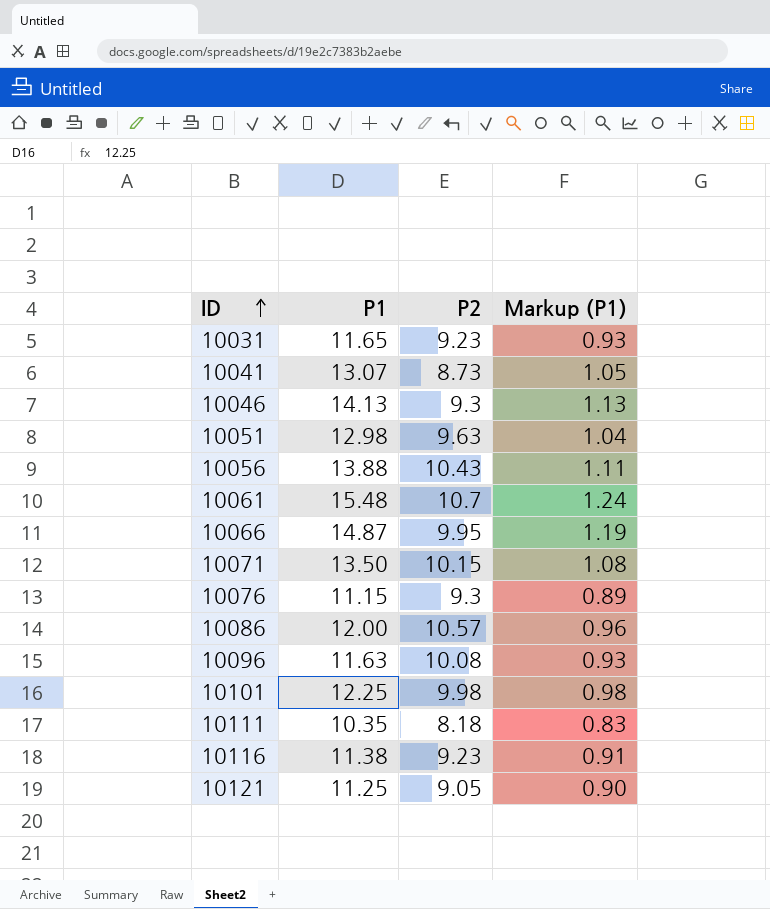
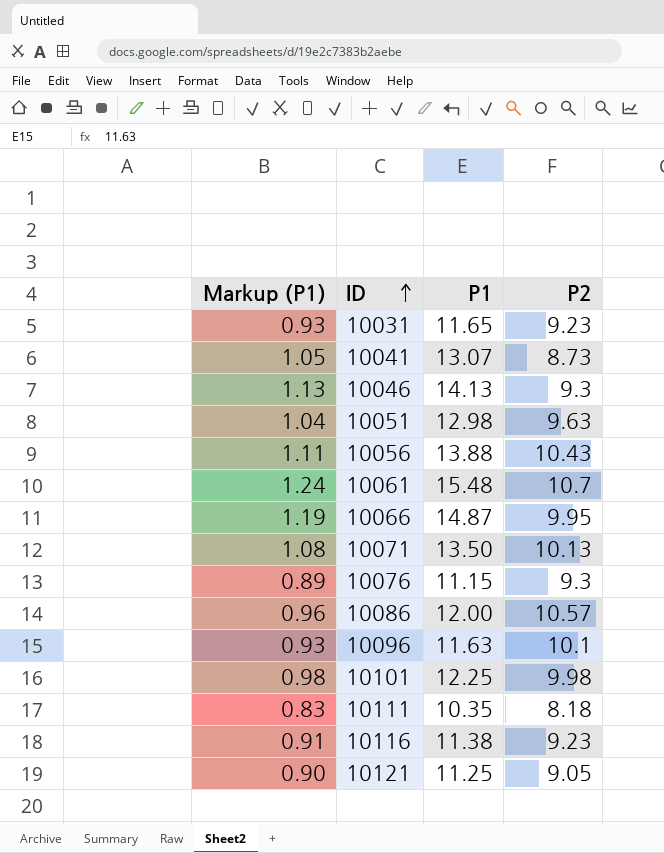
column Markup (P1) | position: 4 -> 1
10071 | P2: 10.15 -> 10.13
10096 | P2: 10.08 -> 10.1

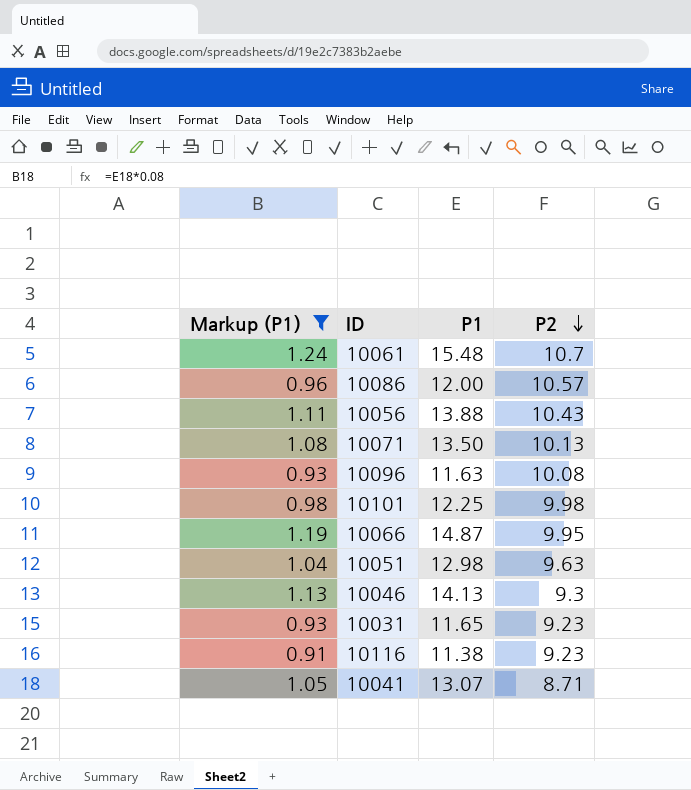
filter: none -> Markup (P1) >= 0.91
row order: ID ascending -> P2 descending
10096 | P2: 10.1 -> 10.08
10041 | P2: 8.73 -> 8.71

